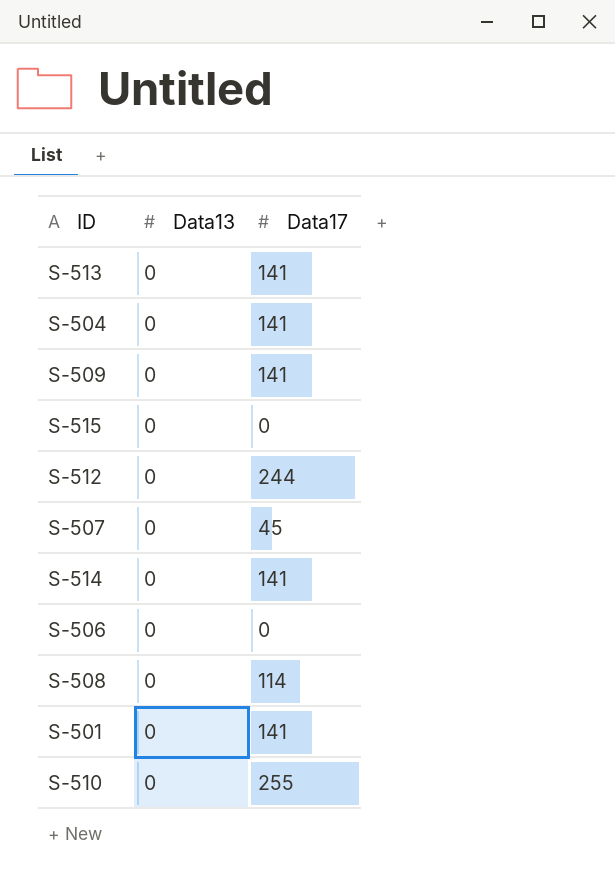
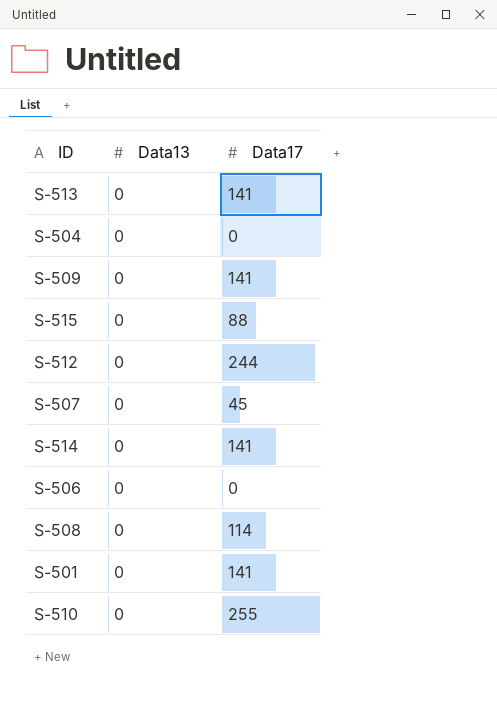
S-504 | Data17: 141 -> 0
S-515 | Data17: 0 -> 88

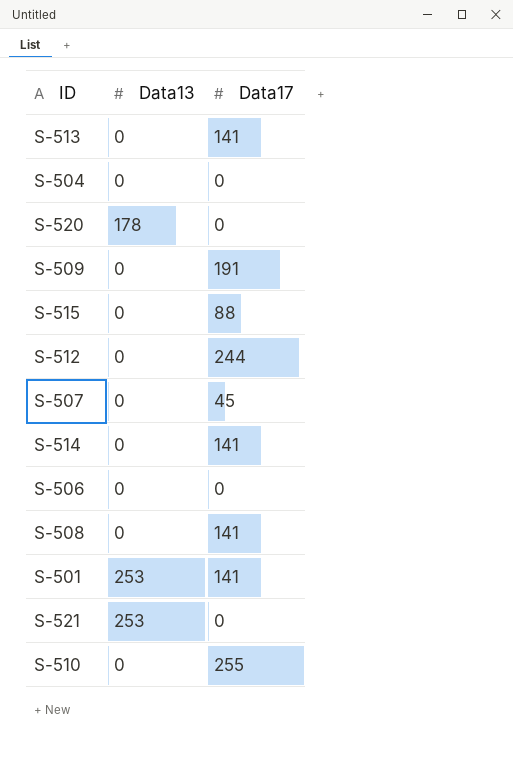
row S-520: none -> 178 | 0
S-509 | Data17: 141 -> 191
S-508 | Data17: 114 -> 141
S-501 | Data13: 0 -> 253
row S-521: none -> 253 | 0

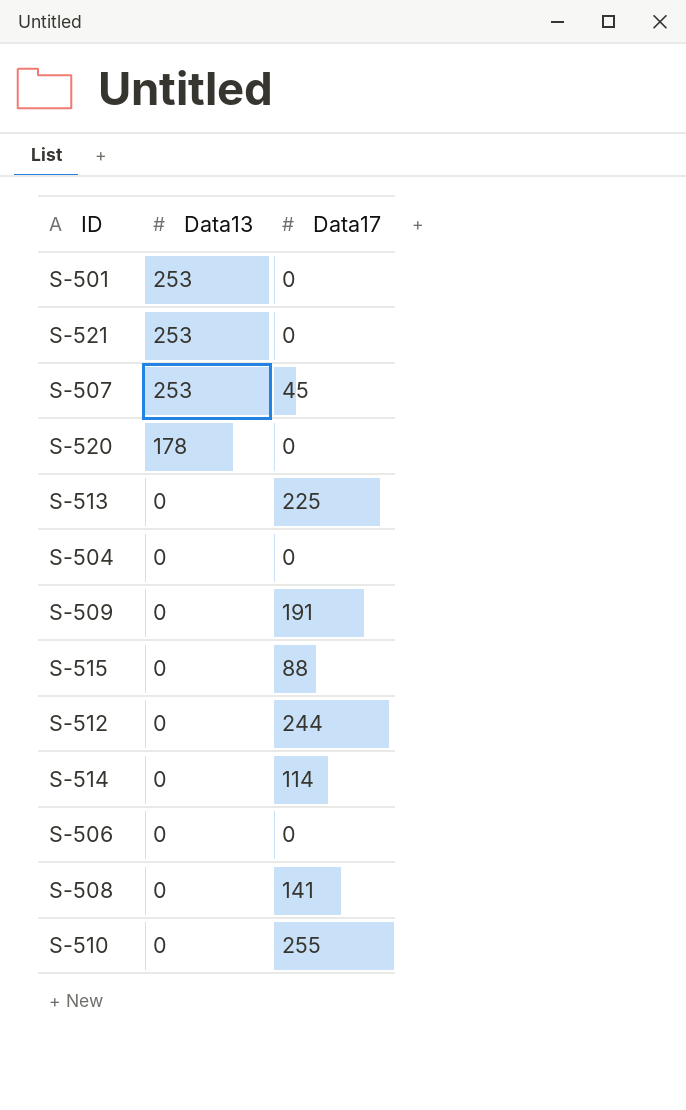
row order: none -> Data13 descending
S-501 | Data17: 141 -> 0
S-507 | Data13: 0 -> 253
S-513 | Data17: 141 -> 225
S-514 | Data17: 141 -> 114

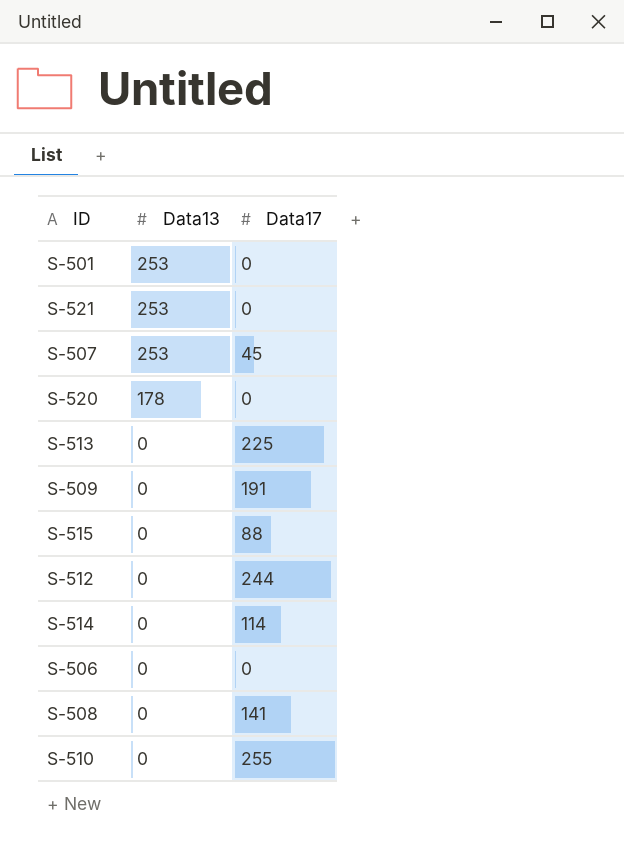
row S-504: 0 | 0 -> none

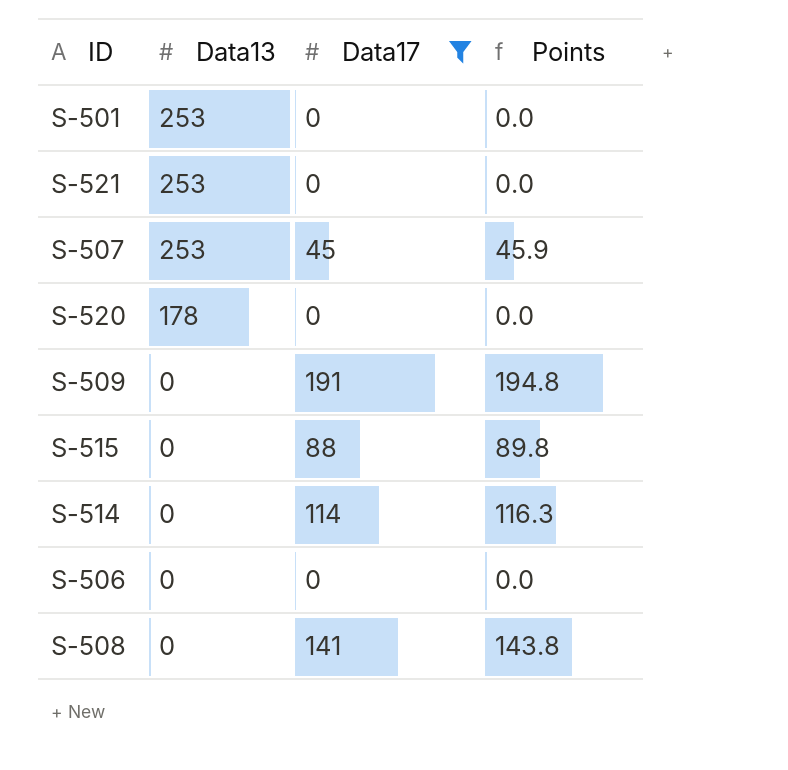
filter: none -> Data17 <= 191
column Points | formula: none -> [Data17] * 1.02

